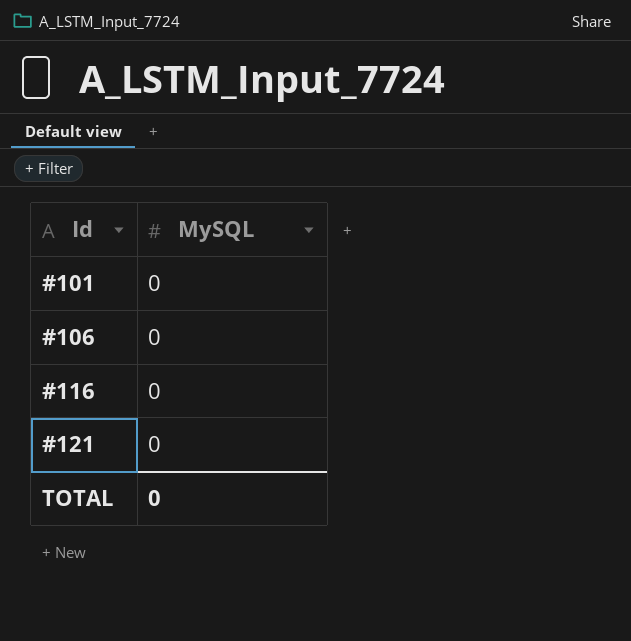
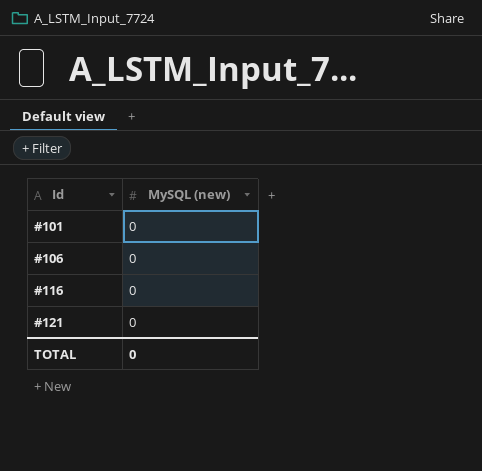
column name: MySQL -> MySQL (new)

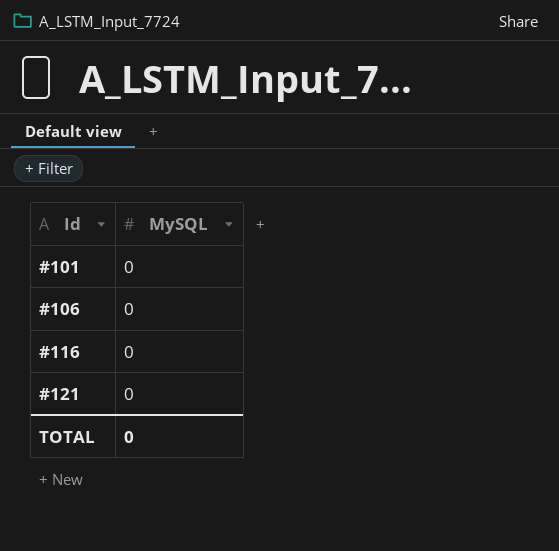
column name: MySQL (new) -> MySQL

